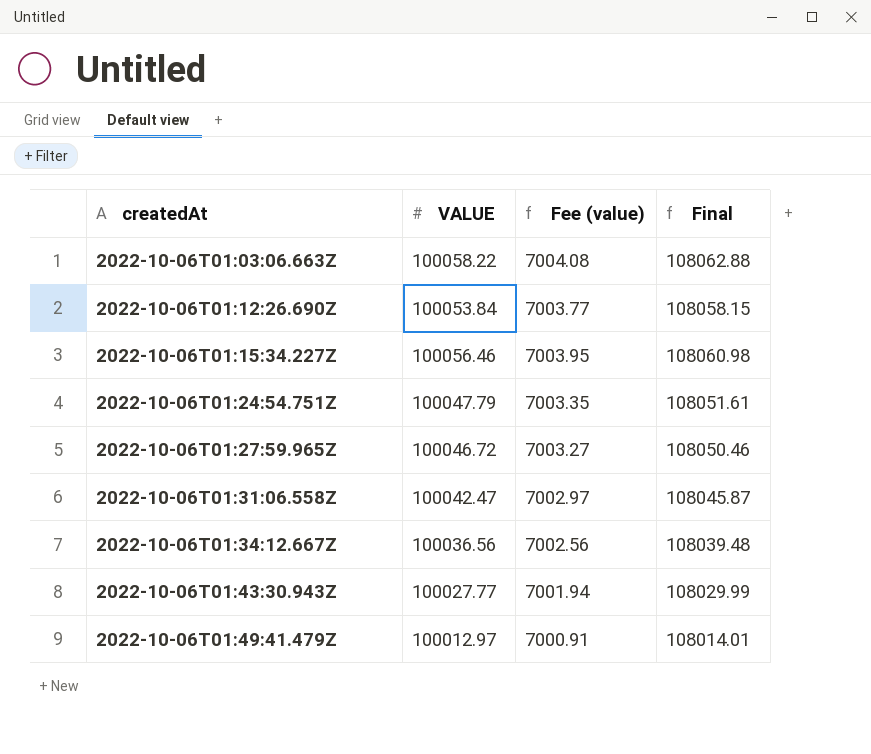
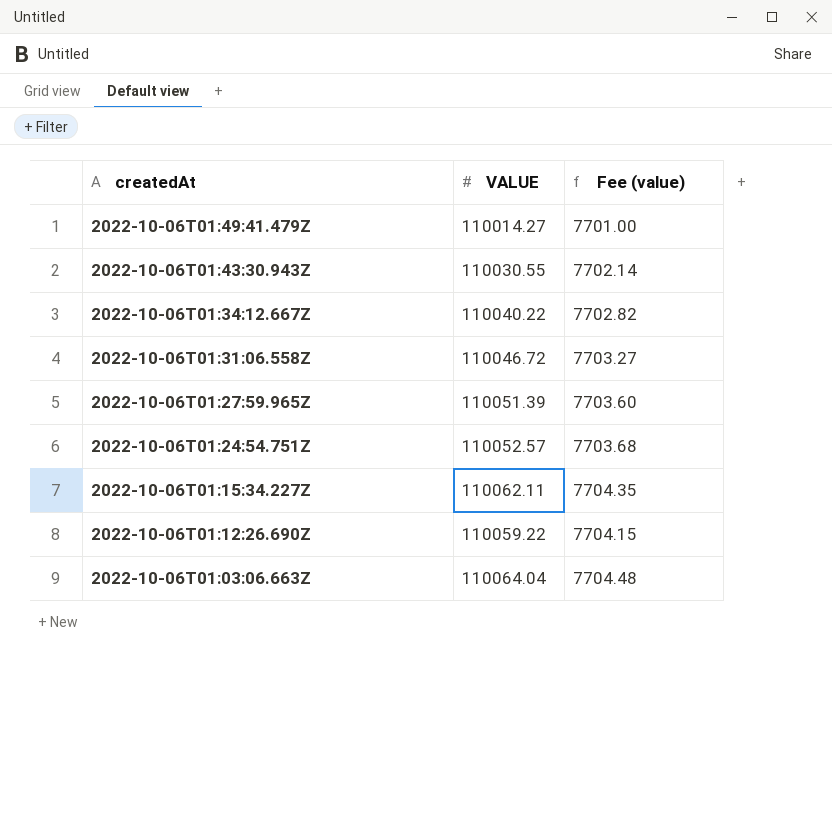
row order: createdAt ascending -> createdAt descending
column Final | formula: [VALUE] * 1.08 -> none
2022-10-06T01:49:41.479Z | VALUE: 100012.97 -> 110014.27
2022-10-06T01:49:41.479Z | Fee (value): 7000.91 -> 7701.00
2022-10-06T01:43:30.943Z | VALUE: 100027.77 -> 110030.55
2022-10-06T01:43:30.943Z | Fee (value): 7001.94 -> 7702.14
2022-10-06T01:34:12.667Z | VALUE: 100036.56 -> 110040.22
2022-10-06T01:34:12.667Z | Fee (value): 7002.56 -> 7702.82
2022-10-06T01:31:06.558Z | VALUE: 100042.47 -> 110046.72
2022-10-06T01:31:06.558Z | Fee (value): 7002.97 -> 7703.27
2022-10-06T01:27:59.965Z | VALUE: 100046.72 -> 110051.39
2022-10-06T01:27:59.965Z | Fee (value): 7003.27 -> 7703.60
2022-10-06T01:24:54.751Z | VALUE: 100047.79 -> 110052.57
2022-10-06T01:24:54.751Z | Fee (value): 7003.35 -> 7703.68
2022-10-06T01:15:34.227Z | VALUE: 100056.46 -> 110062.11
2022-10-06T01:15:34.227Z | Fee (value): 7003.95 -> 7704.35
2022-10-06T01:12:26.690Z | VALUE: 100053.84 -> 110059.22
2022-10-06T01:12:26.690Z | Fee (value): 7003.77 -> 7704.15
2022-10-06T01:03:06.663Z | VALUE: 100058.22 -> 110064.04
2022-10-06T01:03:06.663Z | Fee (value): 7004.08 -> 7704.48

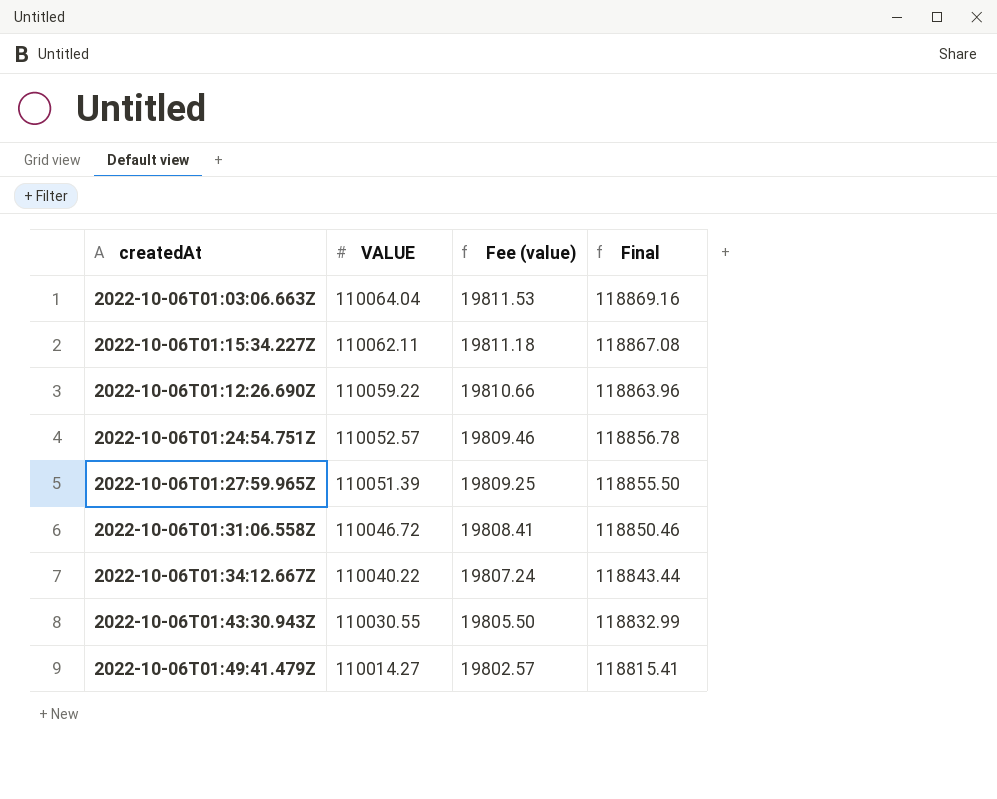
row order: createdAt descending -> VALUE descending
column Fee (value) | formula: [VALUE] * 0.07 -> [VALUE] * 0.18
column Final | formula: none -> [VALUE] * 1.08

